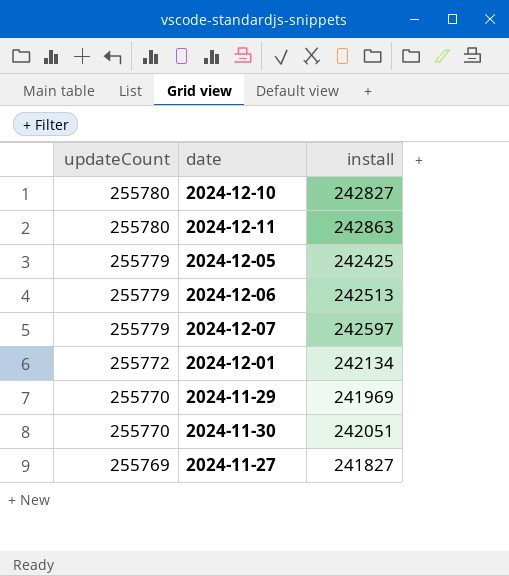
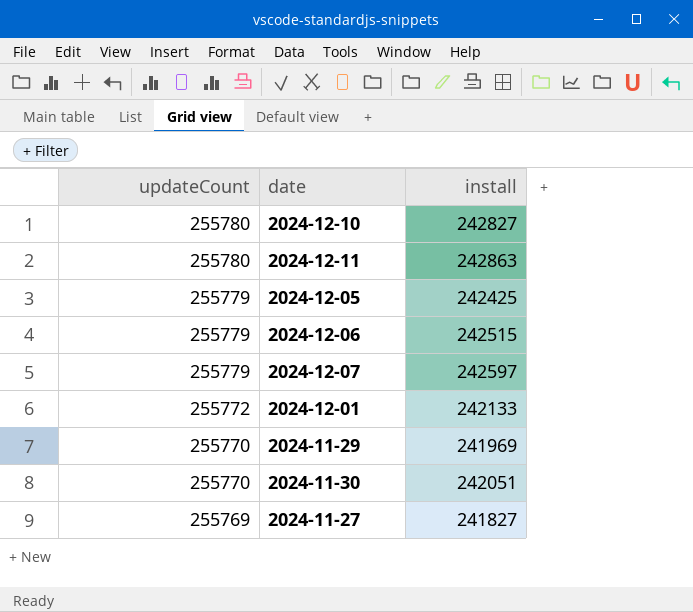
2024-12-06 | install: 242513 -> 242515
2024-12-01 | install: 242134 -> 242133

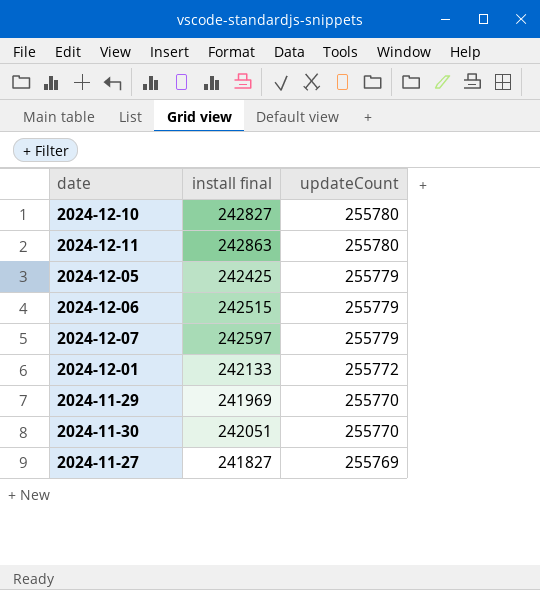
column name: install -> install final
column updateCount | position: 1 -> 3

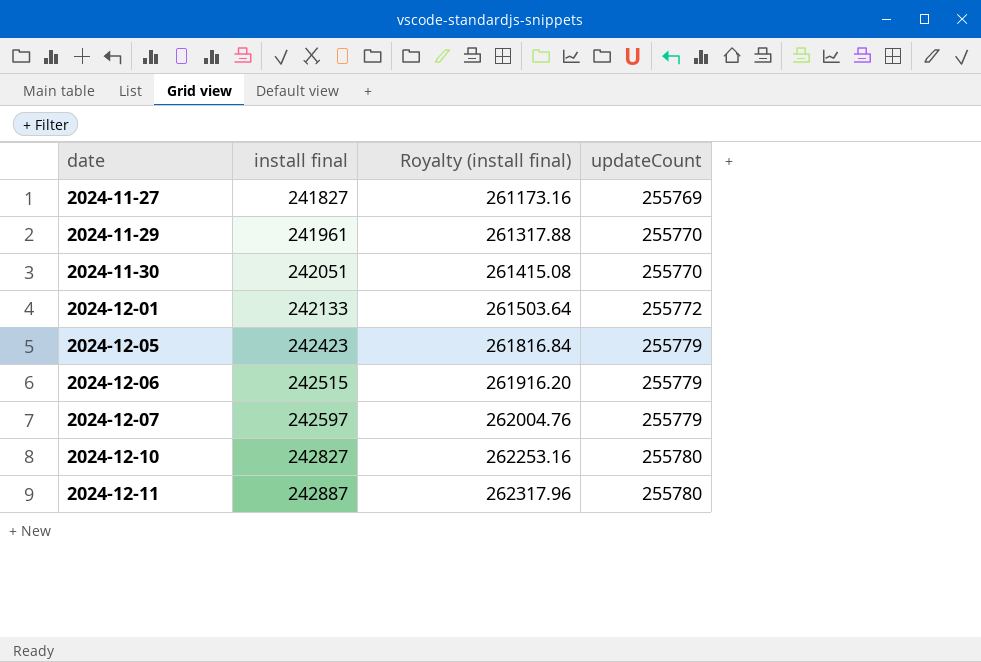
row order: updateCount descending -> date ascending
column Royalty (install final) | formula: none -> [install final] * 1.08
2024-11-29 | install final: 241969 -> 241961
2024-12-05 | install final: 242425 -> 242423
2024-12-11 | install final: 242863 -> 242887

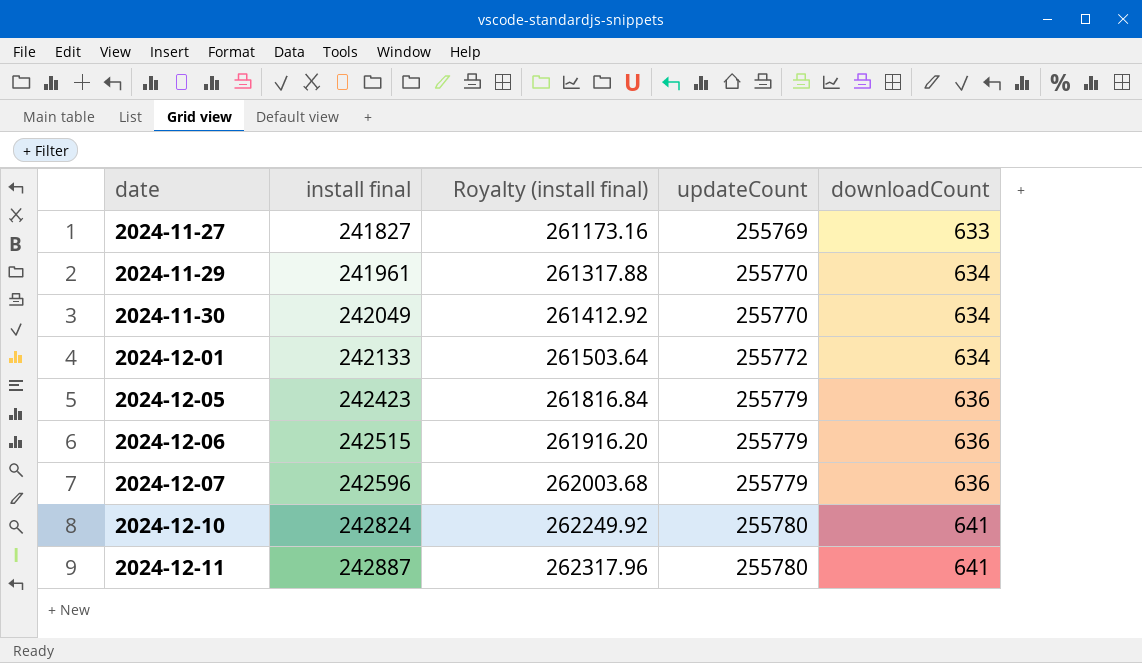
column downloadCount | position: none -> 5
2024-11-30 | install final: 242051 -> 242049
2024-11-30 | Royalty (install final): 261415.08 -> 261412.92
2024-12-07 | install final: 242597 -> 242596
2024-12-07 | Royalty (install final): 262004.76 -> 262003.68
2024-12-10 | install final: 242827 -> 242824
2024-12-10 | Royalty (install final): 262253.16 -> 262249.92

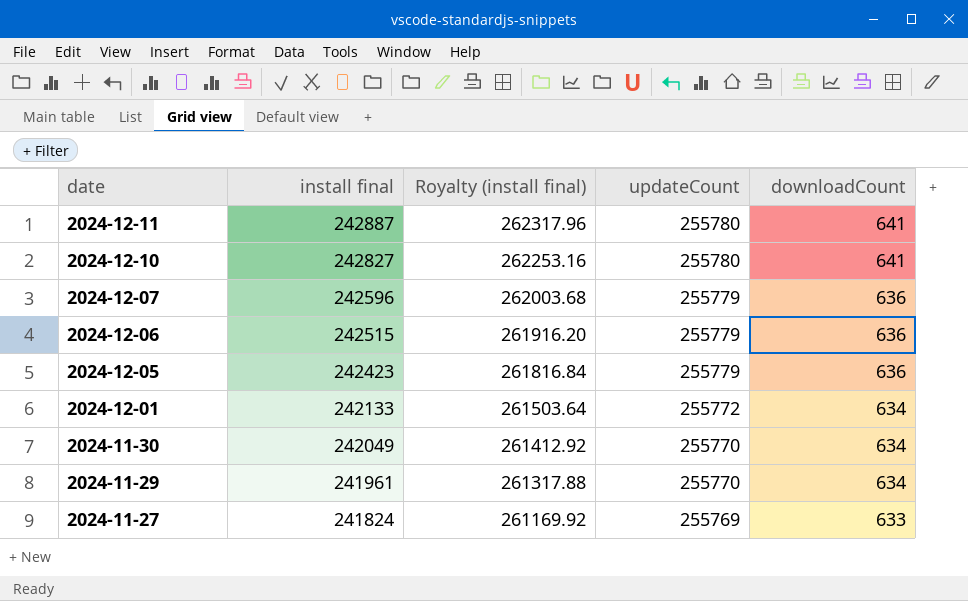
row order: date ascending -> date descending
2024-12-10 | install final: 242824 -> 242827
2024-12-10 | Royalty (install final): 262249.92 -> 262253.16
2024-11-27 | install final: 241827 -> 241824
2024-11-27 | Royalty (install final): 261173.16 -> 261169.92

